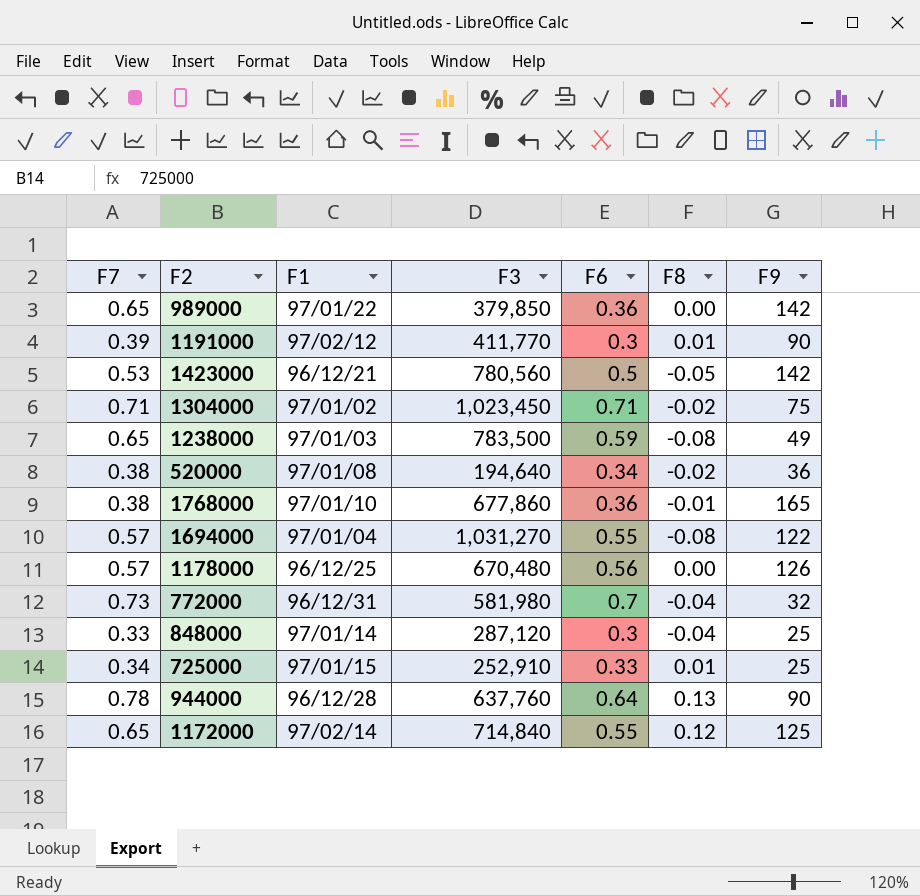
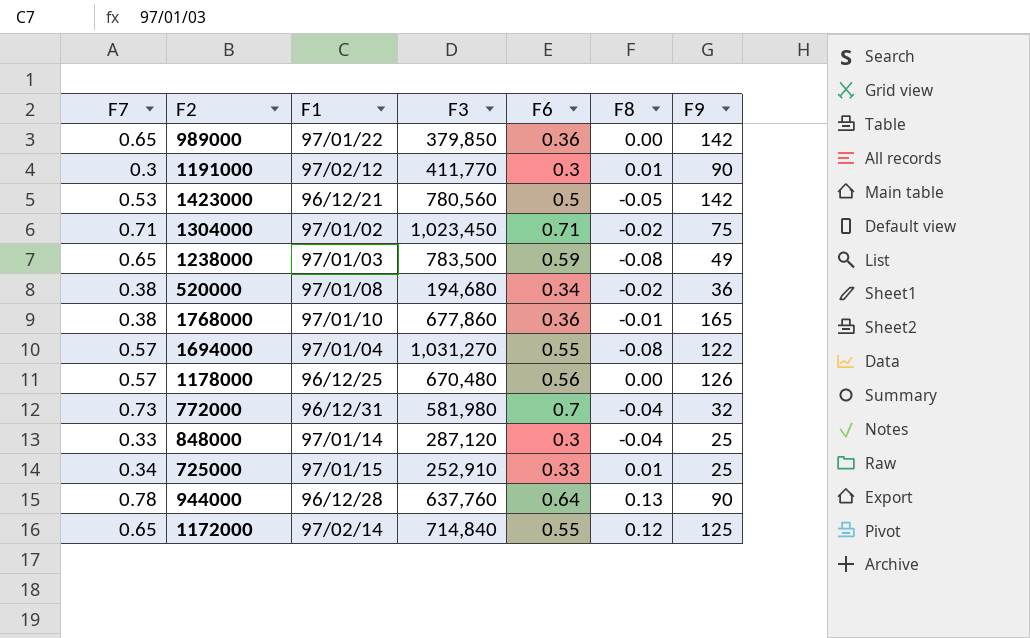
1191000 | F7: 0.39 -> 0.3
520000 | F3: 194,640 -> 194,680

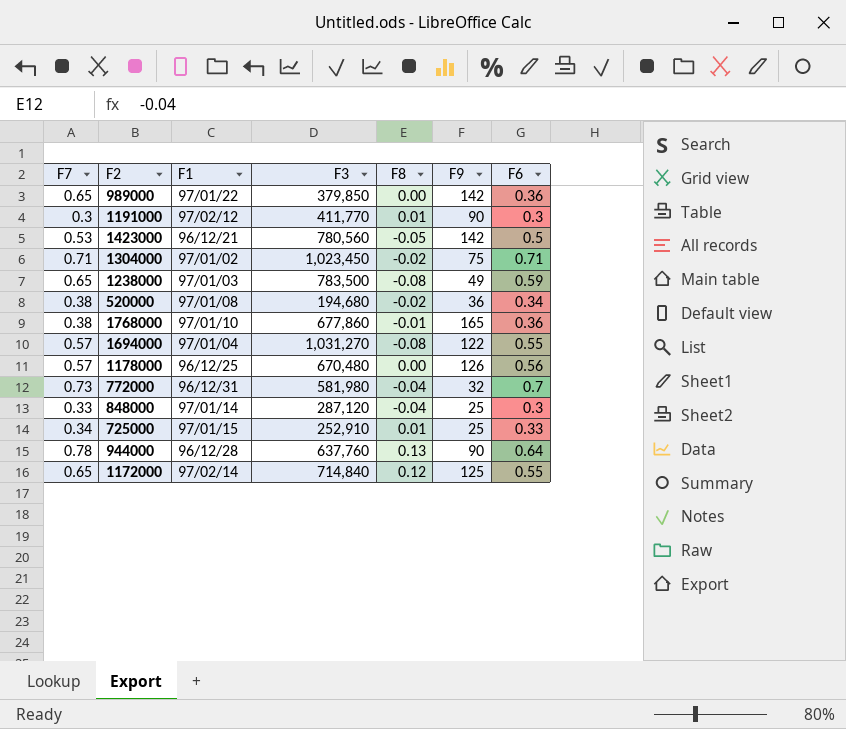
column F6 | position: 5 -> 7

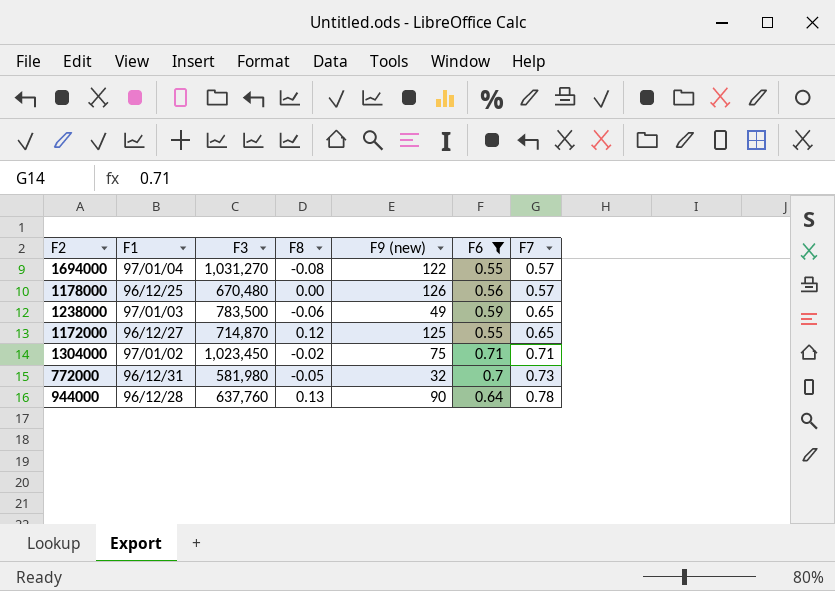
filter: none -> F6 >= 0.55
row order: none -> F7 ascending
column name: F9 -> F9 (new)
column F7 | position: 1 -> 7
1238000 | F8: -0.08 -> -0.06
1172000 | F1: 97/02/14 -> 96/12/27
1172000 | F3: 714,840 -> 714,870
772000 | F8: -0.04 -> -0.05

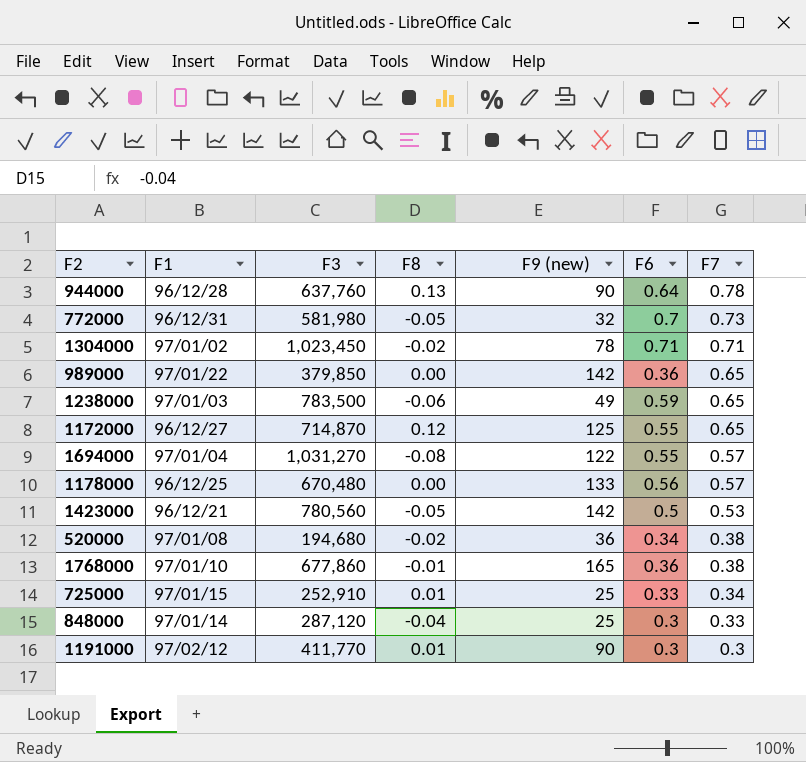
filter: F6 >= 0.55 -> none
row order: F7 ascending -> F7 descending
1304000 | F9 (new): 75 -> 78
1178000 | F9 (new): 126 -> 133

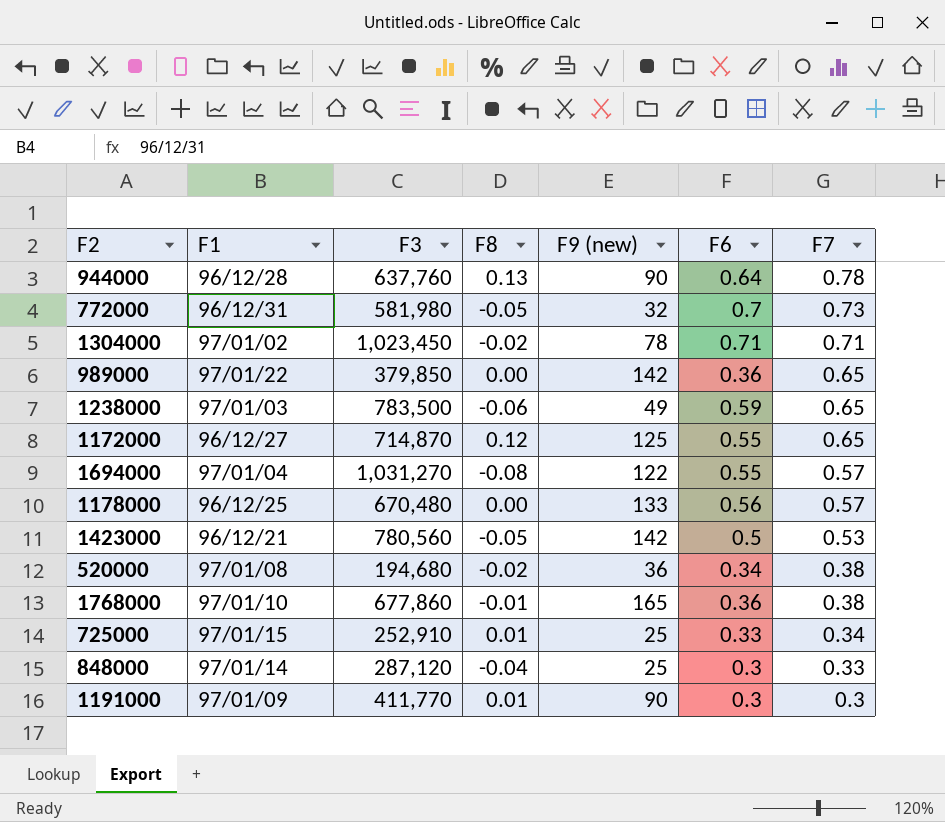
1191000 | F1: 97/02/12 -> 97/01/09

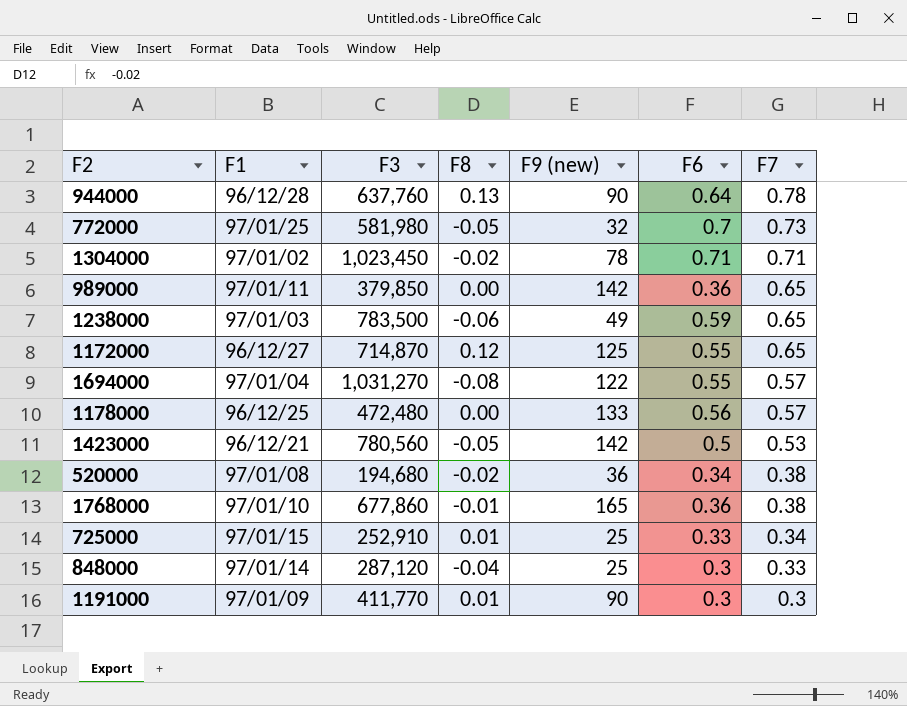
772000 | F1: 96/12/31 -> 97/01/25
989000 | F1: 97/01/22 -> 97/01/11
1178000 | F3: 670,480 -> 472,480

